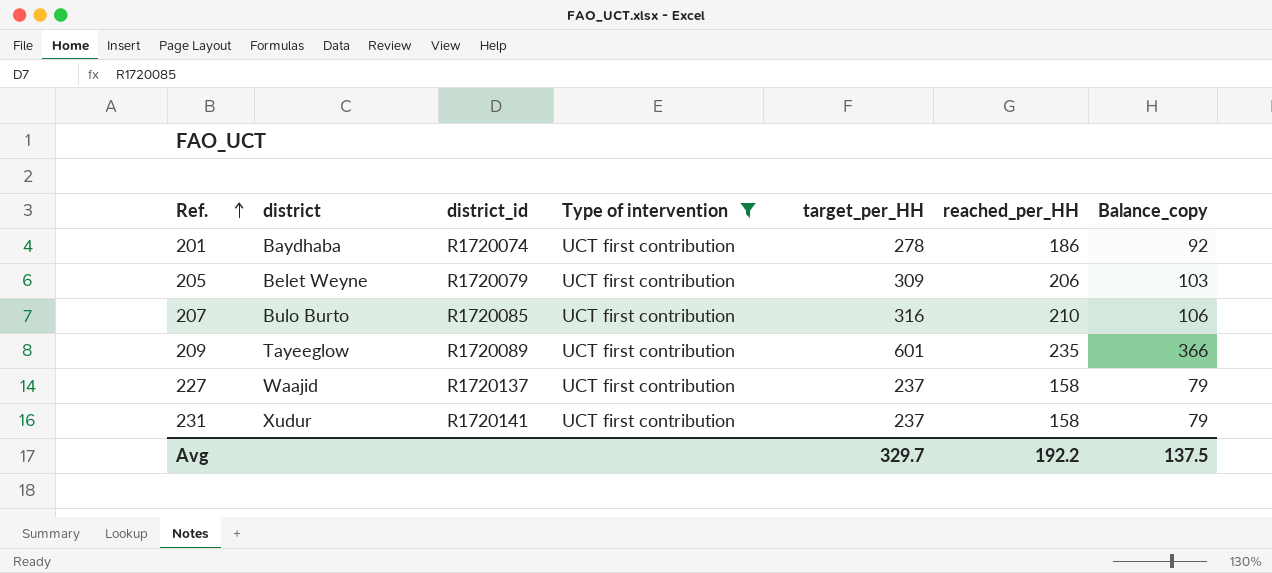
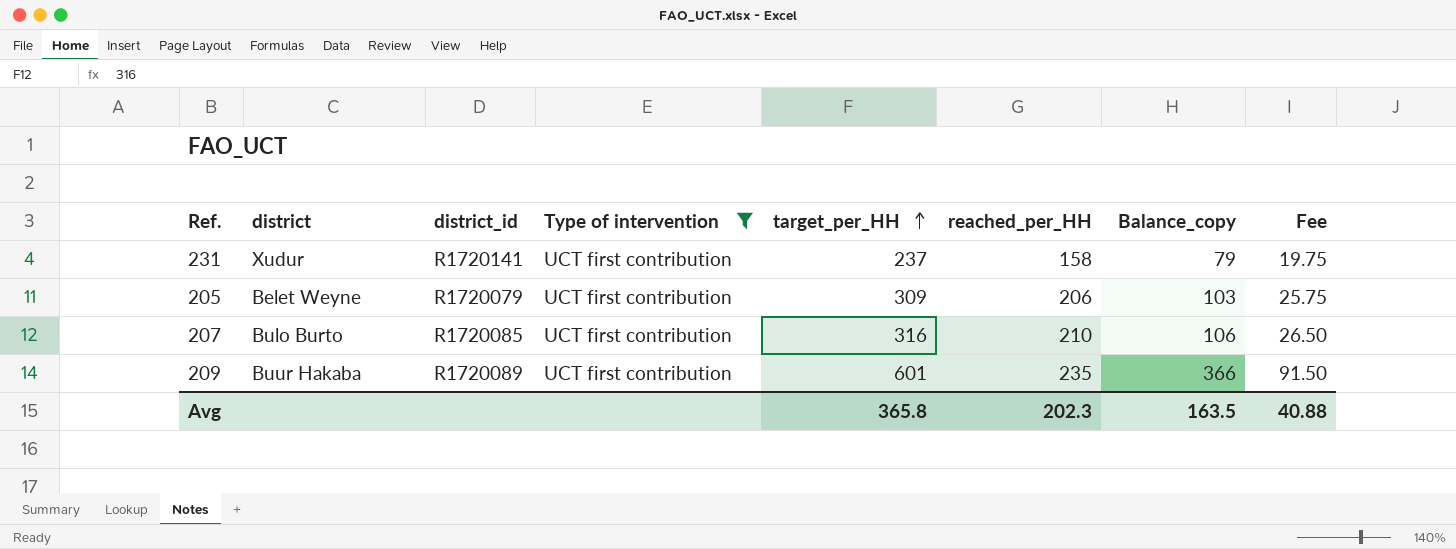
row order: Ref. ascending -> target_per_HH ascending
column Fee | formula: none -> [Balance_copy] * 0.25
row 201: Baydhaba | R1720074 | UCT first contribution | 278 | 186 | 92 -> none
row 227: Waajid | R1720137 | UCT first contribution | 237 | 158 | 79 -> none
209 | district: Tayeeglow -> Buur Hakaba
Avg | target_per_HH: 329.7 -> 365.8
Avg | reached_per_HH: 192.2 -> 202.3
Avg | Balance_copy: 137.5 -> 163.5

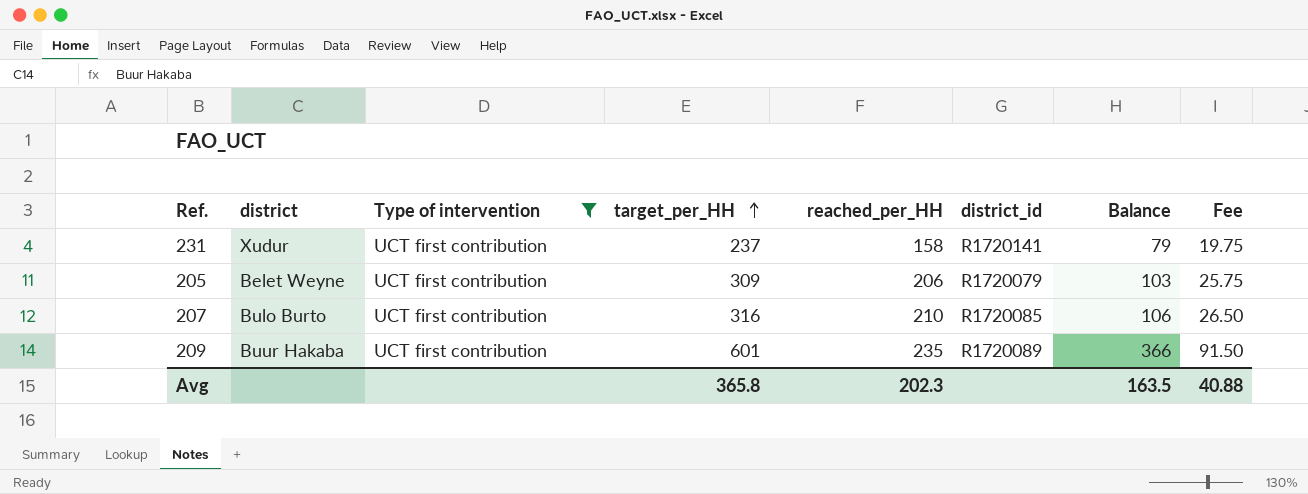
column district_id | position: 3 -> 6
column name: Balance_copy -> Balance

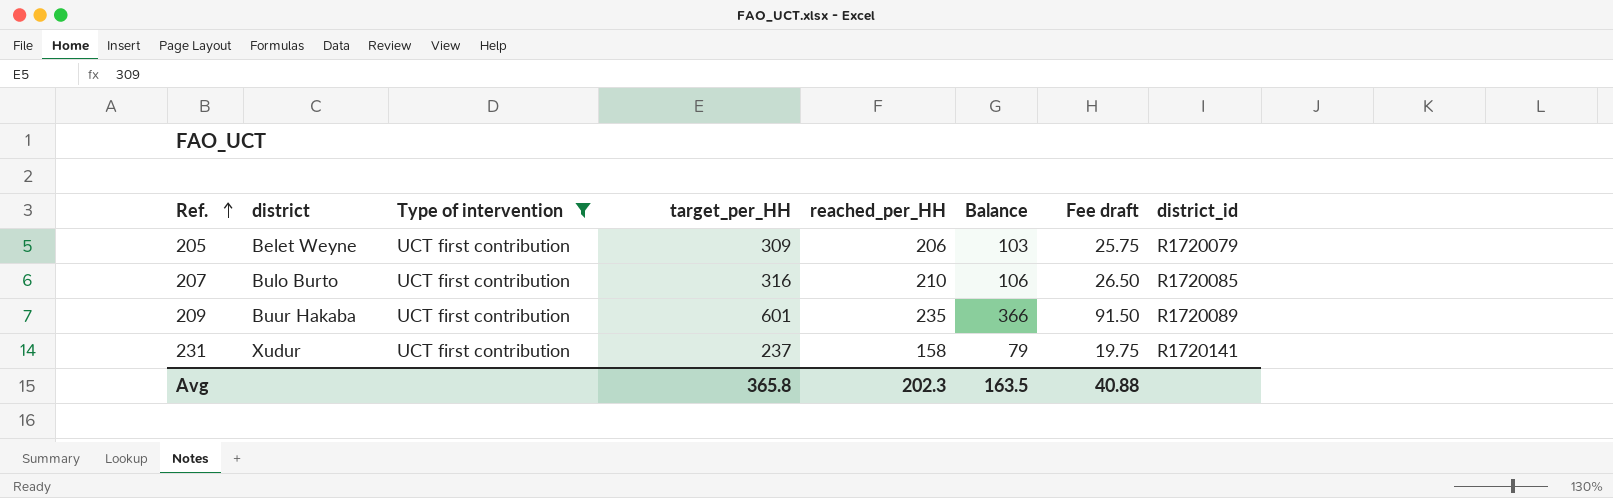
row order: target_per_HH ascending -> Ref. ascending
column name: Fee -> Fee draft
column district_id | position: 6 -> 8

